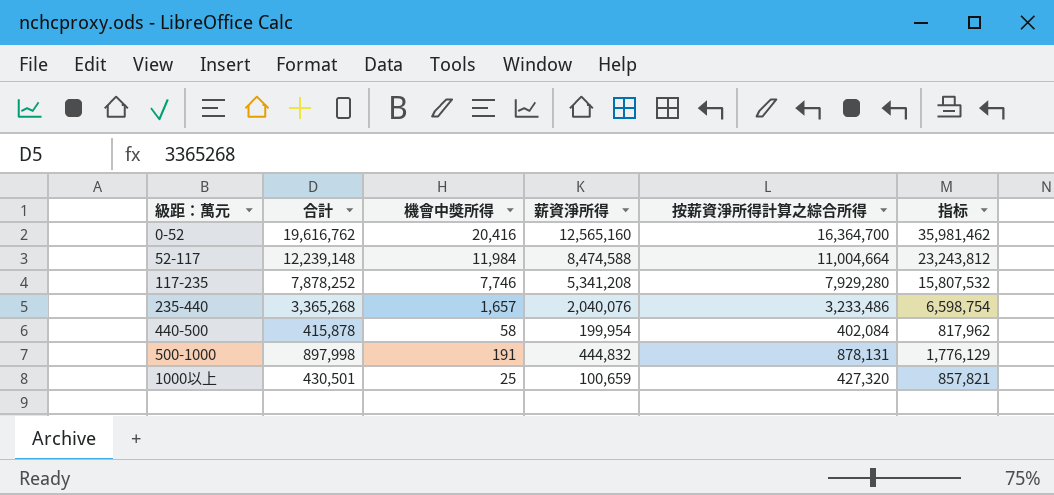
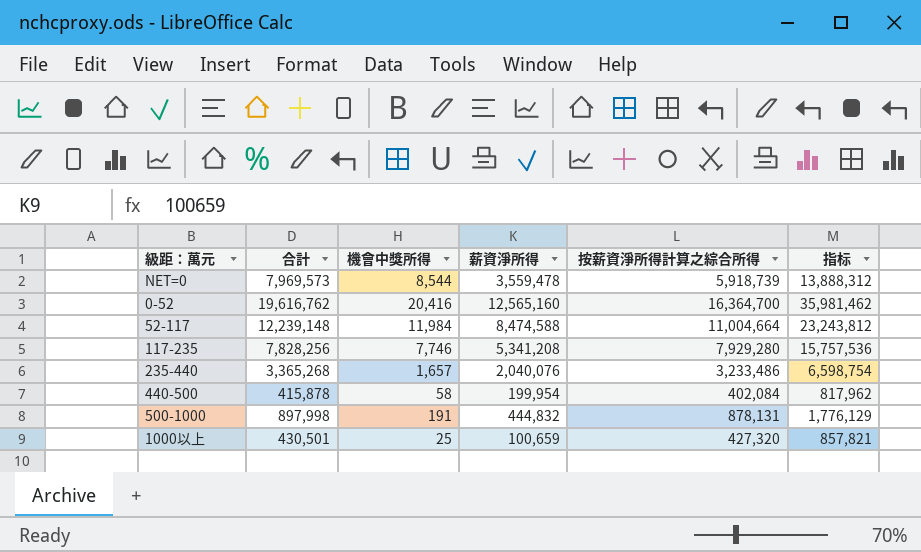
row NET=0: none -> 7,969,573 | 8,544 | 3,559,478 | 5,918,739 | 13,888,312
117-235 | 合計: 7,878,252 -> 7,828,256
117-235 | 指标: 15,807,532 -> 15,757,536

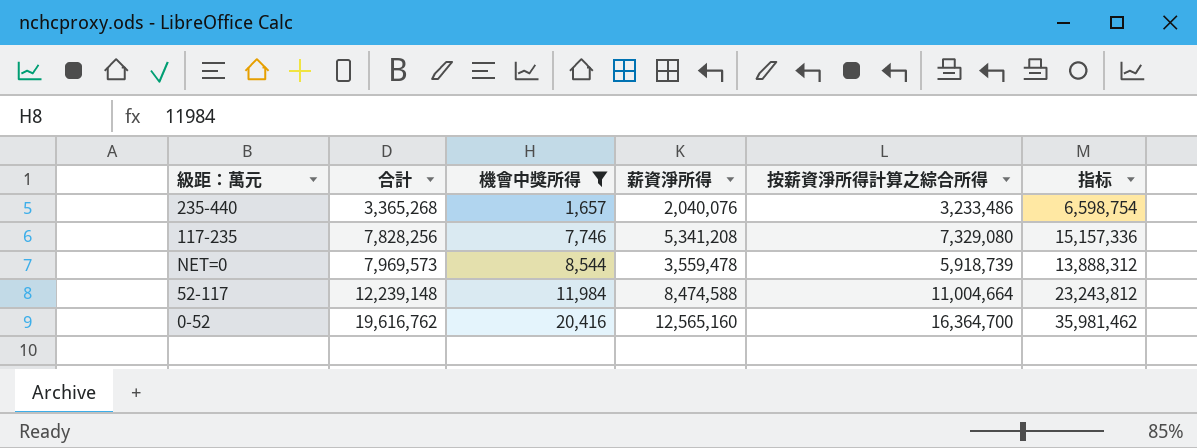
filter: none -> 機會中獎所得 >= 1,657
row order: none -> 合計 ascending
117-235 | 按薪資淨所得計算之綜合所得: 7,929,280 -> 7,329,080
117-235 | 指标: 15,757,536 -> 15,157,336

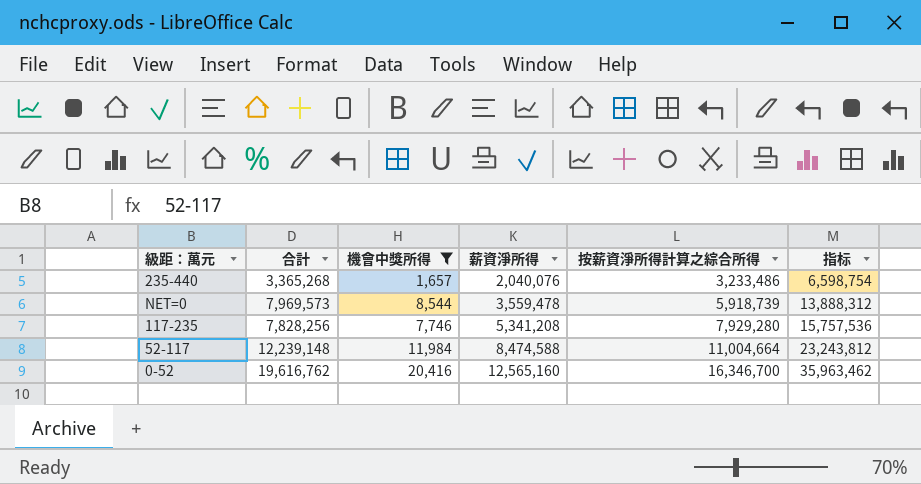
row order: 合計 ascending -> 薪資淨所得 ascending
117-235 | 按薪資淨所得計算之綜合所得: 7,329,080 -> 7,929,280
117-235 | 指标: 15,157,336 -> 15,757,536
0-52 | 按薪資淨所得計算之綜合所得: 16,364,700 -> 16,346,700
0-52 | 指标: 35,981,462 -> 35,963,462

